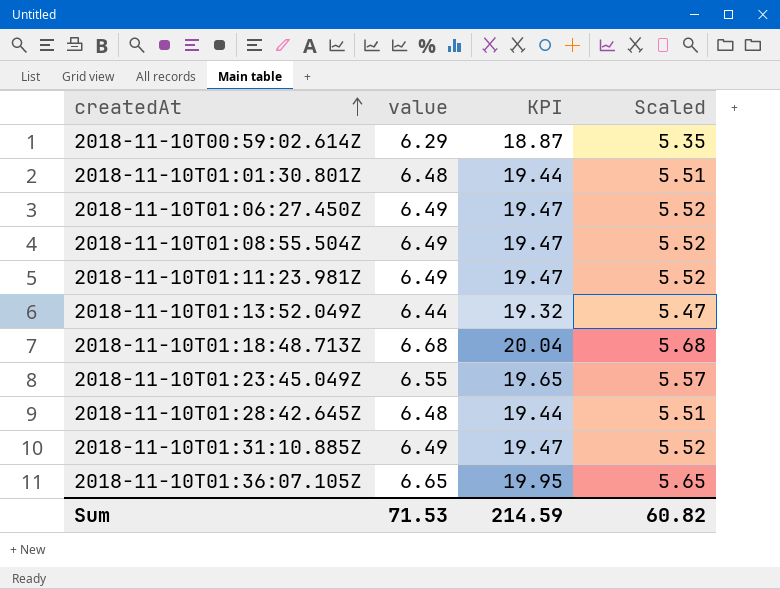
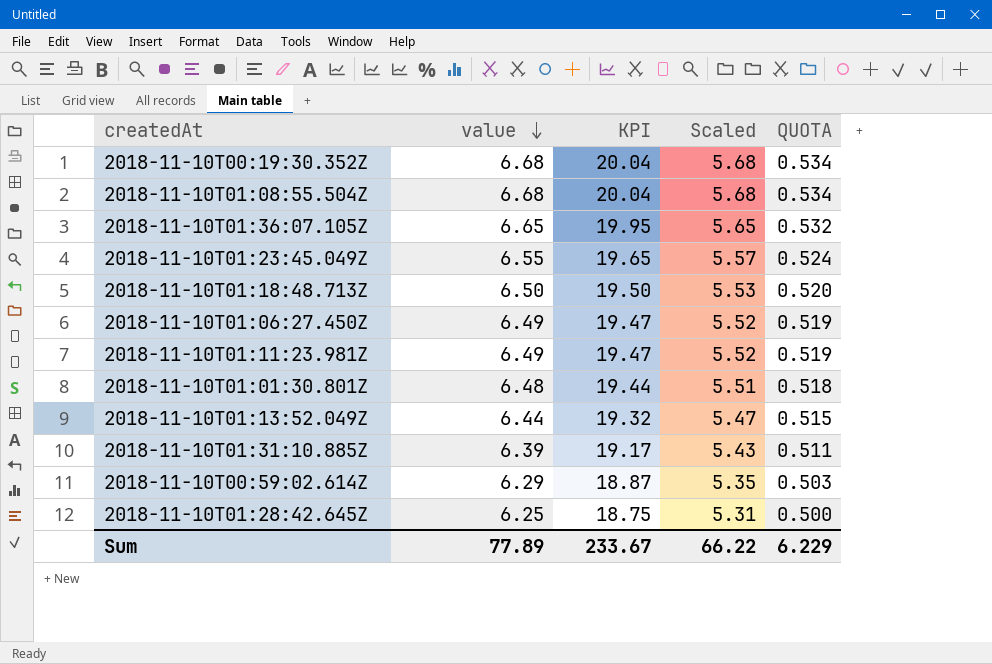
row order: createdAt ascending -> value descending
column QUOTA | formula: none -> [value] * 0.08
row 2018-11-10T00:19:30.352Z: none -> 6.68 | 20.04 | 5.68 | 0.534
2018-11-10T01:08:55.504Z | value: 6.49 -> 6.68
2018-11-10T01:08:55.504Z | KPI: 19.47 -> 20.04
2018-11-10T01:08:55.504Z | Scaled: 5.52 -> 5.68
2018-11-10T01:18:48.713Z | value: 6.68 -> 6.50
2018-11-10T01:18:48.713Z | KPI: 20.04 -> 19.50
2018-11-10T01:18:48.713Z | Scaled: 5.68 -> 5.53
2018-11-10T01:31:10.885Z | value: 6.49 -> 6.39
2018-11-10T01:31:10.885Z | KPI: 19.47 -> 19.17
2018-11-10T01:31:10.885Z | Scaled: 5.52 -> 5.43
2018-11-10T01:28:42.645Z | value: 6.48 -> 6.25
2018-11-10T01:28:42.645Z | KPI: 19.44 -> 18.75
2018-11-10T01:28:42.645Z | Scaled: 5.51 -> 5.31
Sum | value: 71.53 -> 77.89
Sum | KPI: 214.59 -> 233.67
Sum | Scaled: 60.82 -> 66.22

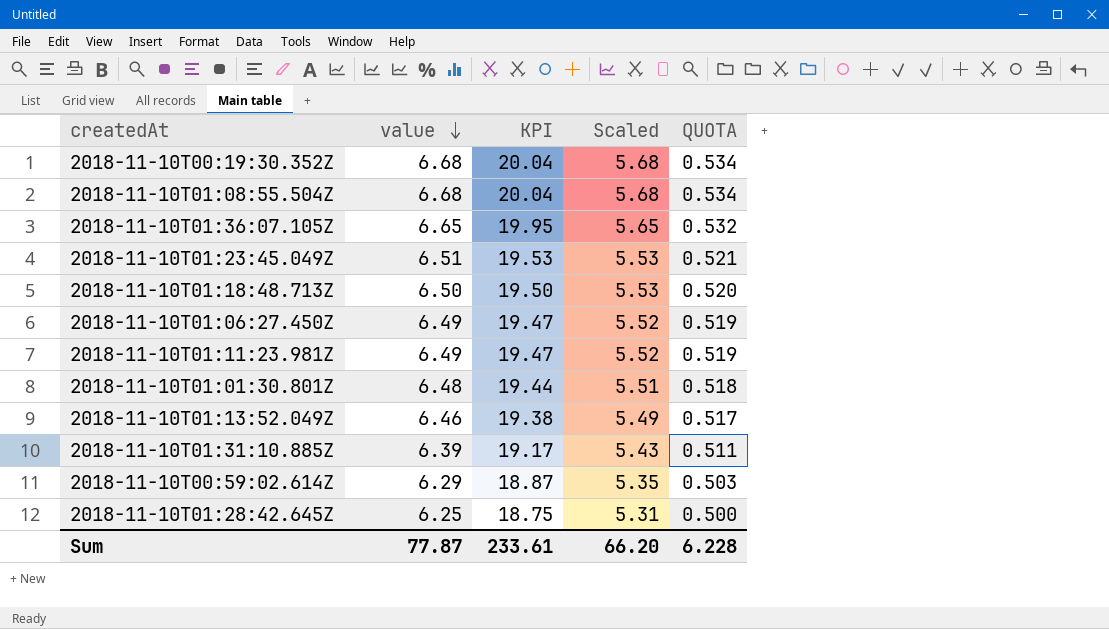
2018-11-10T01:23:45.049Z | value: 6.55 -> 6.51
2018-11-10T01:23:45.049Z | KPI: 19.65 -> 19.53
2018-11-10T01:23:45.049Z | Scaled: 5.57 -> 5.53
2018-11-10T01:23:45.049Z | QUOTA: 0.524 -> 0.521
2018-11-10T01:13:52.049Z | value: 6.44 -> 6.46
2018-11-10T01:13:52.049Z | KPI: 19.32 -> 19.38
2018-11-10T01:13:52.049Z | Scaled: 5.47 -> 5.49
2018-11-10T01:13:52.049Z | QUOTA: 0.515 -> 0.517
Sum | value: 77.89 -> 77.87
Sum | KPI: 233.67 -> 233.61
Sum | Scaled: 66.22 -> 66.20
Sum | QUOTA: 6.229 -> 6.228

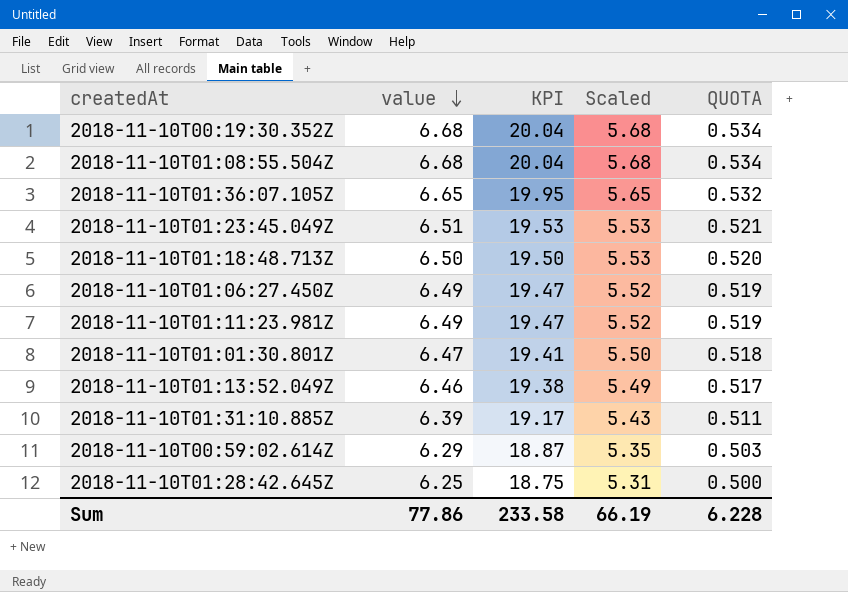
2018-11-10T01:01:30.801Z | value: 6.48 -> 6.47
2018-11-10T01:01:30.801Z | KPI: 19.44 -> 19.41
2018-11-10T01:01:30.801Z | Scaled: 5.51 -> 5.50
Sum | value: 77.87 -> 77.86
Sum | KPI: 233.61 -> 233.58
Sum | Scaled: 66.20 -> 66.19

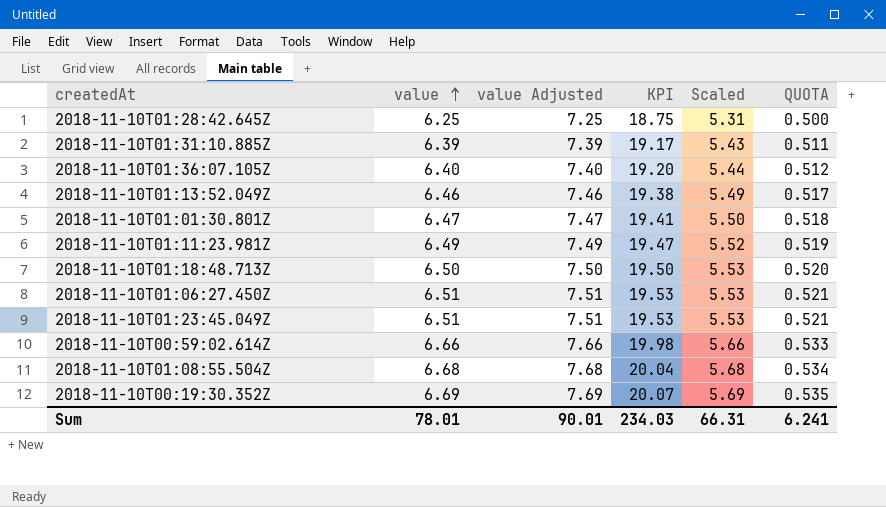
row order: value descending -> value ascending
column value Adjusted | formula: none -> [value] + 1
2018-11-10T01:36:07.105Z | value: 6.65 -> 6.40
2018-11-10T01:36:07.105Z | KPI: 19.95 -> 19.20
2018-11-10T01:36:07.105Z | Scaled: 5.65 -> 5.44
2018-11-10T01:36:07.105Z | QUOTA: 0.532 -> 0.512
2018-11-10T01:06:27.450Z | value: 6.49 -> 6.51
2018-11-10T01:06:27.450Z | KPI: 19.47 -> 19.53
2018-11-10T01:06:27.450Z | Scaled: 5.52 -> 5.53
2018-11-10T01:06:27.450Z | QUOTA: 0.519 -> 0.521
2018-11-10T00:59:02.614Z | value: 6.29 -> 6.66
2018-11-10T00:59:02.614Z | KPI: 18.87 -> 19.98
2018-11-10T00:59:02.614Z | Scaled: 5.35 -> 5.66
2018-11-10T00:59:02.614Z | QUOTA: 0.503 -> 0.533
2018-11-10T00:19:30.352Z | value: 6.68 -> 6.69
2018-11-10T00:19:30.352Z | KPI: 20.04 -> 20.07
2018-11-10T00:19:30.352Z | Scaled: 5.68 -> 5.69
2018-11-10T00:19:30.352Z | QUOTA: 0.534 -> 0.535
Sum | value: 77.86 -> 78.01
Sum | KPI: 233.58 -> 234.03
Sum | Scaled: 66.19 -> 66.31
Sum | QUOTA: 6.228 -> 6.241

